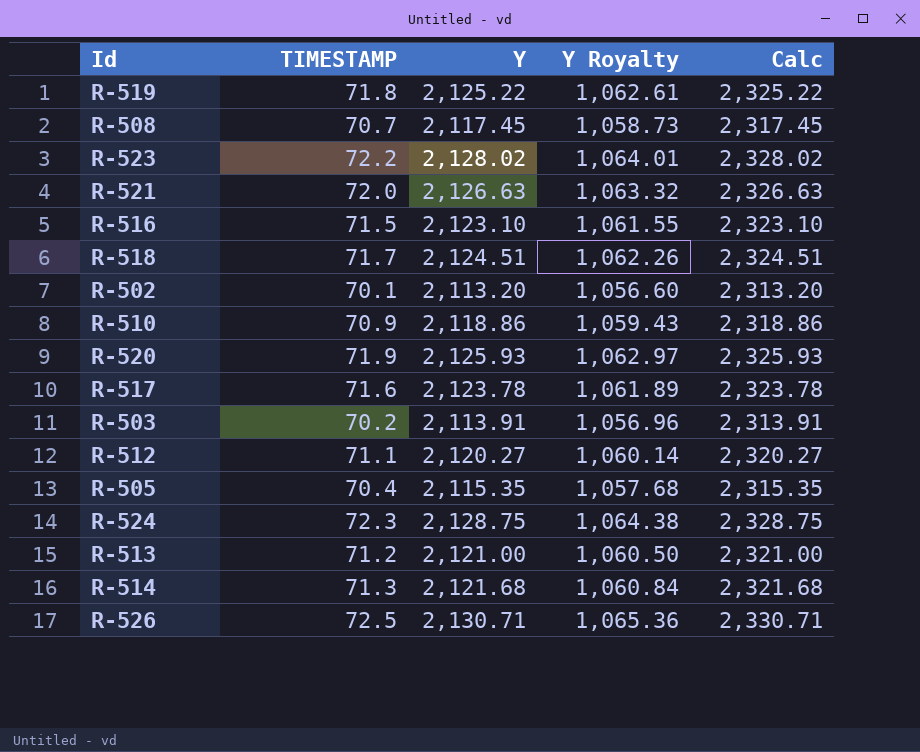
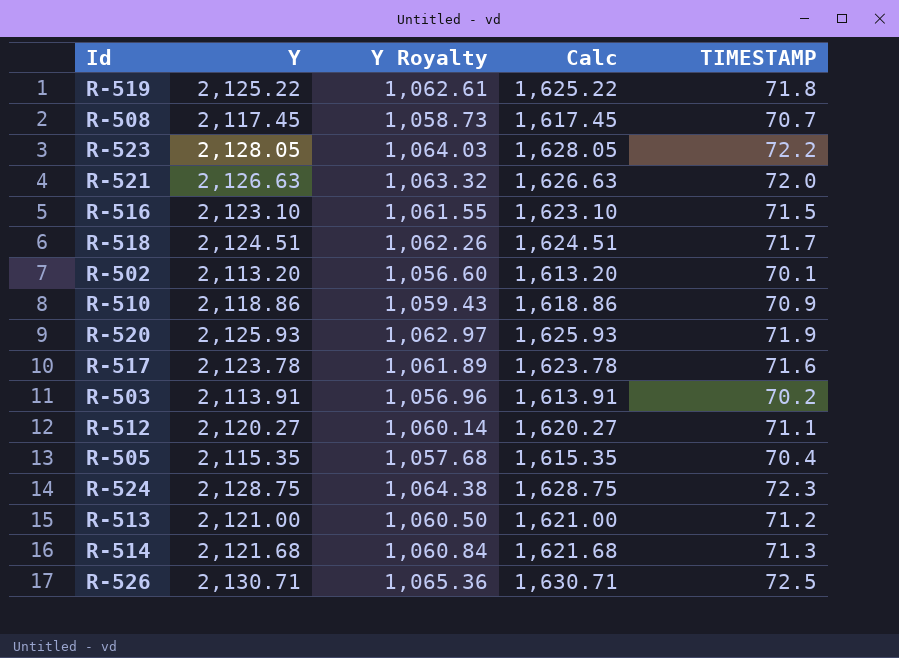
column Calc | formula: [Y] + 200 -> [Y] - 500
column TIMESTAMP | position: 2 -> 5
R-523 | Y: 2,128.02 -> 2,128.05
R-523 | Y Royalty: 1,064.01 -> 1,064.03

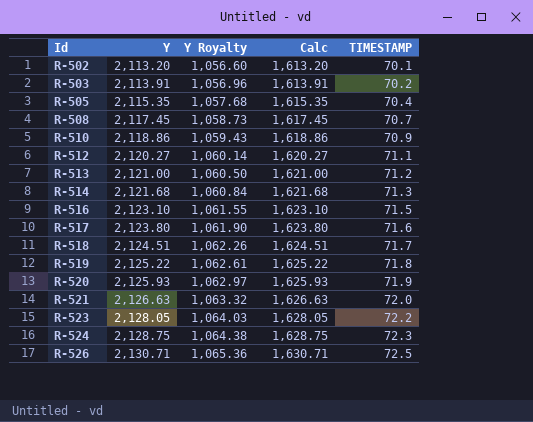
row order: none -> Id ascending
R-517 | Y: 2,123.78 -> 2,123.80
R-517 | Y Royalty: 1,061.89 -> 1,061.90
R-517 | Calc: 1,623.78 -> 1,623.80

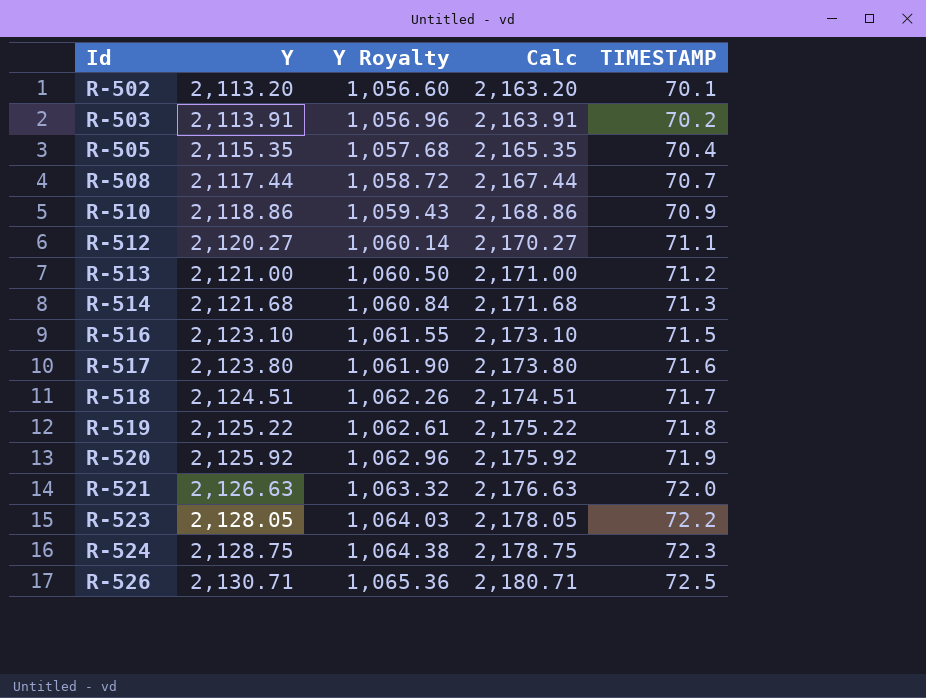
column Calc | formula: [Y] - 500 -> [Y] + 50
R-508 | Y: 2,117.45 -> 2,117.44
R-508 | Y Royalty: 1,058.73 -> 1,058.72
R-520 | Y: 2,125.93 -> 2,125.92
R-520 | Y Royalty: 1,062.97 -> 1,062.96

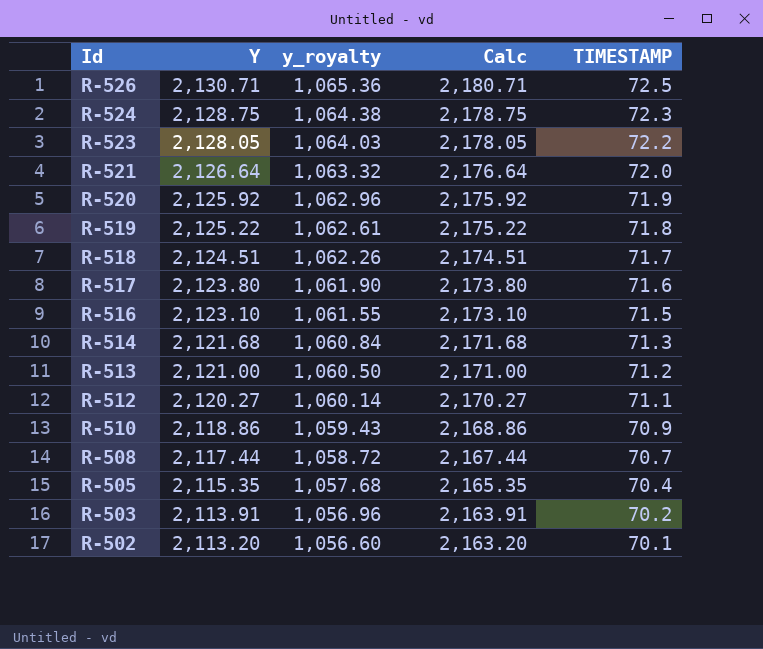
row order: Id ascending -> Id descending
column name: Y Royalty -> y_royalty
R-521 | Y: 2,126.63 -> 2,126.64
R-521 | Calc: 2,176.63 -> 2,176.64

